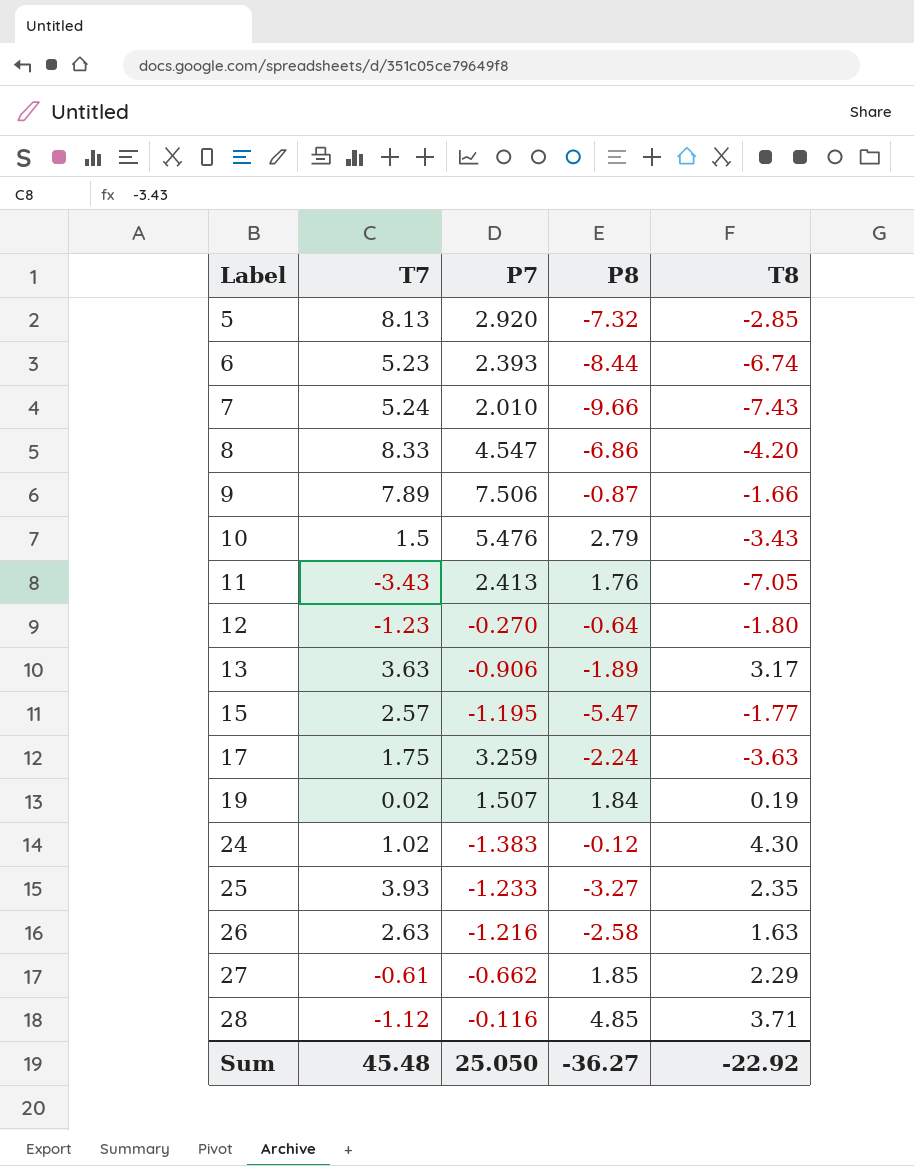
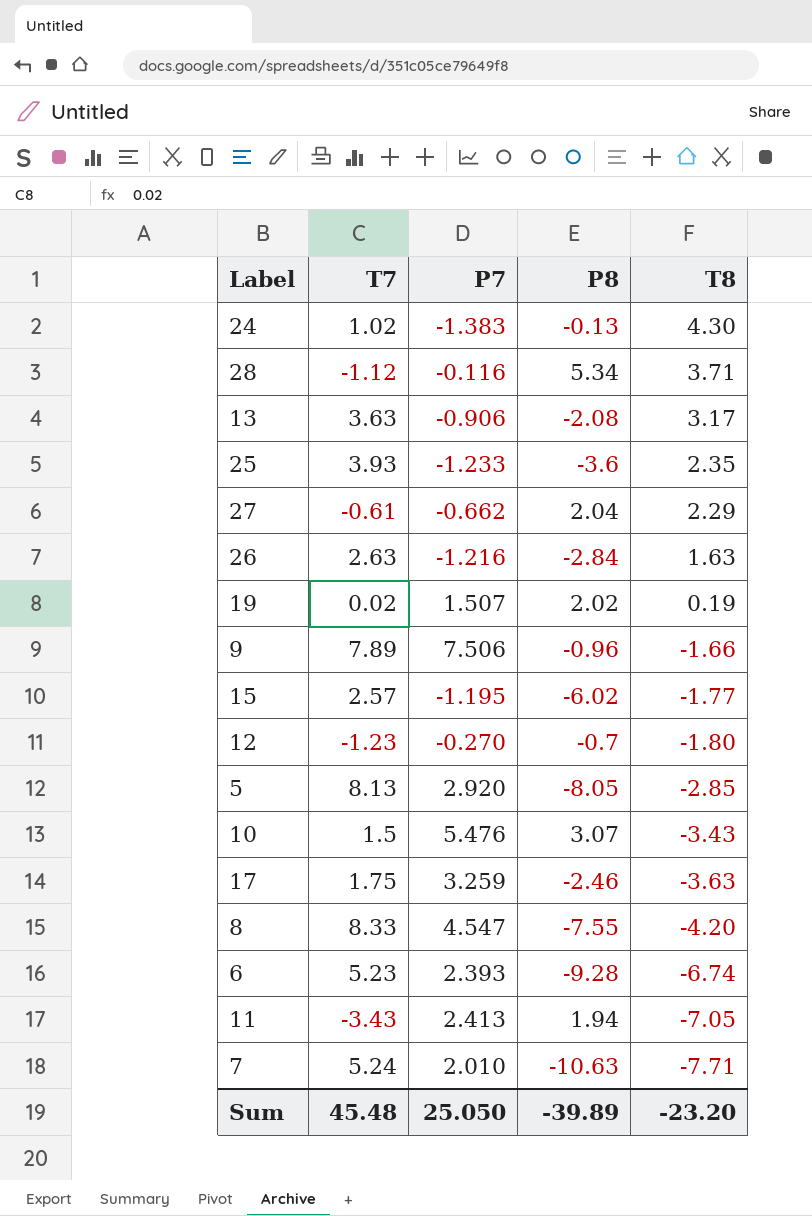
row order: Label ascending -> T8 descending
24 | P8: -0.12 -> -0.13
28 | P8: 4.85 -> 5.34
13 | P8: -1.89 -> -2.08
25 | P8: -3.27 -> -3.6
27 | P8: 1.85 -> 2.04
26 | P8: -2.58 -> -2.84
19 | P8: 1.84 -> 2.02
9 | P8: -0.87 -> -0.96
15 | P8: -5.47 -> -6.02
12 | P8: -0.64 -> -0.7
5 | P8: -7.32 -> -8.05
10 | P8: 2.79 -> 3.07
17 | P8: -2.24 -> -2.46
8 | P8: -6.86 -> -7.55
6 | P8: -8.44 -> -9.28
11 | P8: 1.76 -> 1.94
7 | P8: -9.66 -> -10.63
7 | T8: -7.43 -> -7.71
Sum | P8: -36.27 -> -39.89
Sum | T8: -22.92 -> -23.20

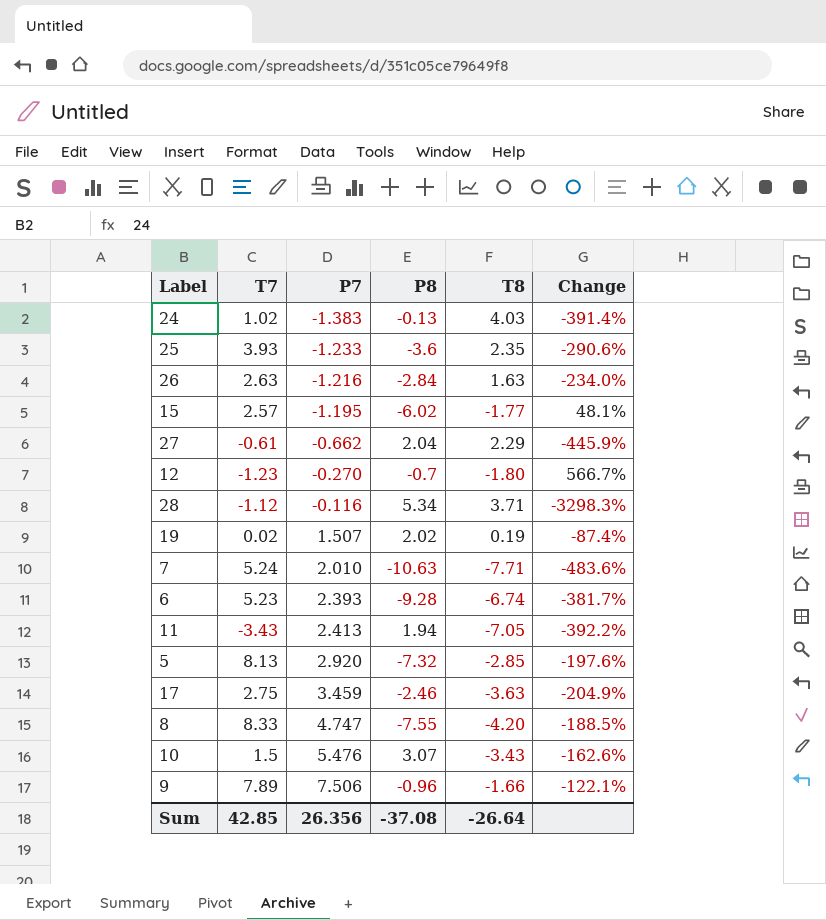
row order: T8 descending -> P7 ascending
column Change | formula: none -> ([T8] - [P7]) / [P7]
row 13: 3.63 | -0.906 | -2.08 | 3.17 -> none
24 | T8: 4.30 -> 4.03
5 | P8: -8.05 -> -7.32
17 | T7: 1.75 -> 2.75
17 | P7: 3.259 -> 3.459
8 | P7: 4.547 -> 4.747
Sum | T7: 45.48 -> 42.85
Sum | P7: 25.050 -> 26.356
Sum | P8: -39.89 -> -37.08
Sum | T8: -23.20 -> -26.64

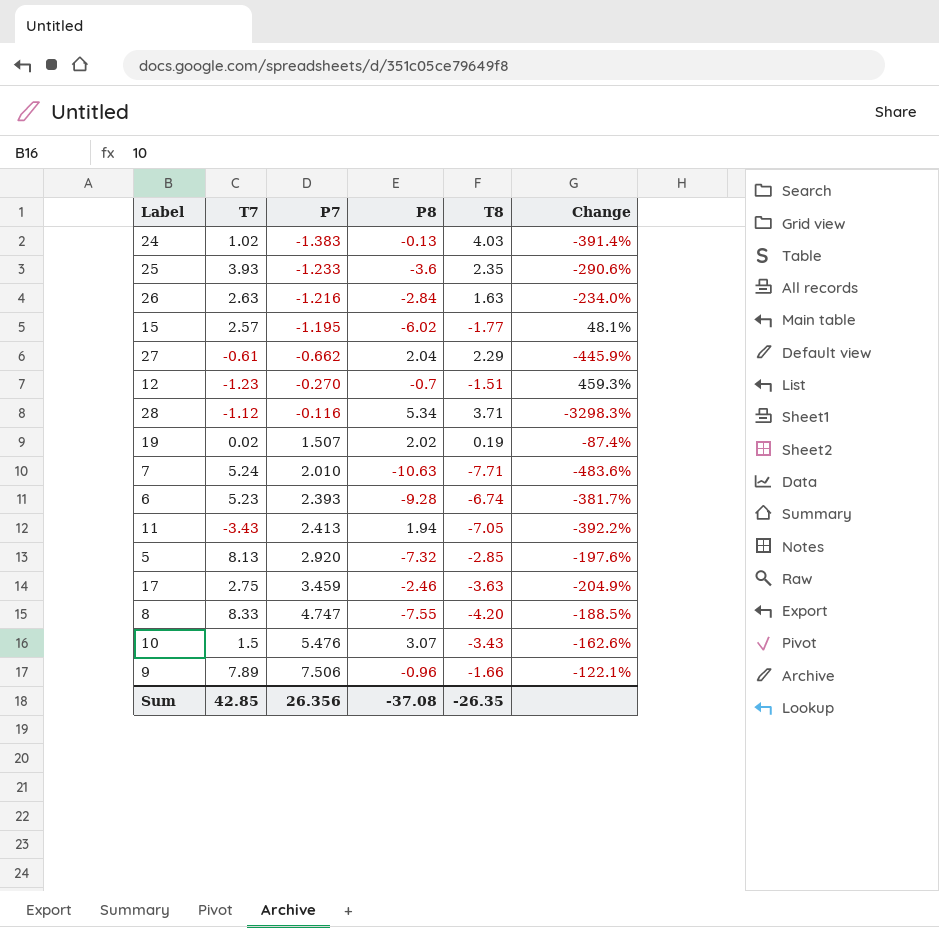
12 | T8: -1.80 -> -1.51
12 | Change: 566.7% -> 459.3%
Sum | T8: -26.64 -> -26.35

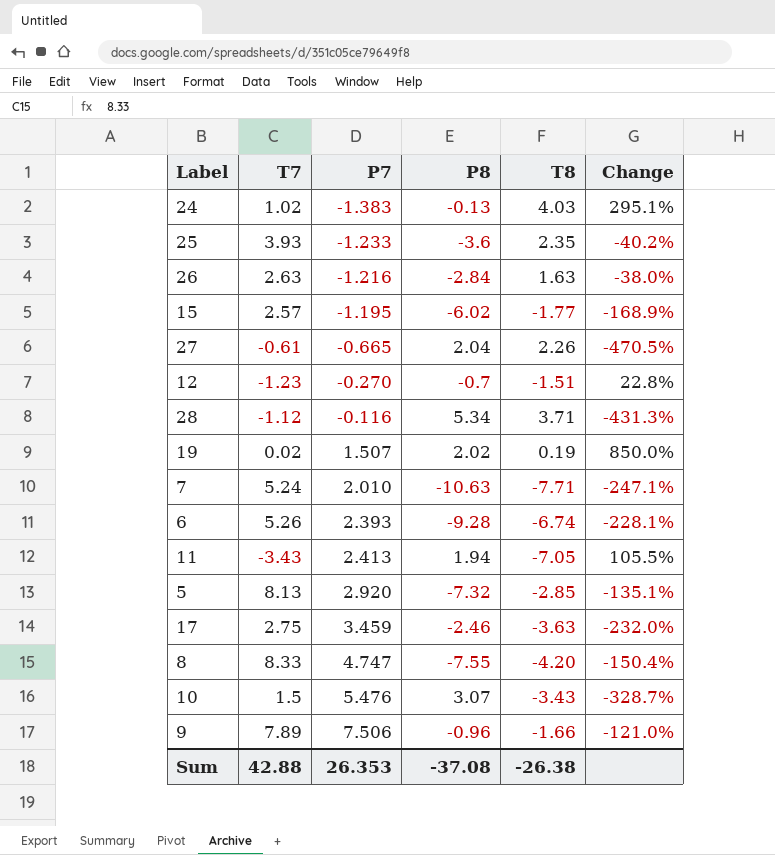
column Change | formula: ([T8] - [P7]) / [P7] -> ([T8] - [T7]) / [T7]
27 | P7: -0.662 -> -0.665
27 | T8: 2.29 -> 2.26
6 | T7: 5.23 -> 5.26
Sum | T7: 42.85 -> 42.88
Sum | P7: 26.356 -> 26.353
Sum | T8: -26.35 -> -26.38

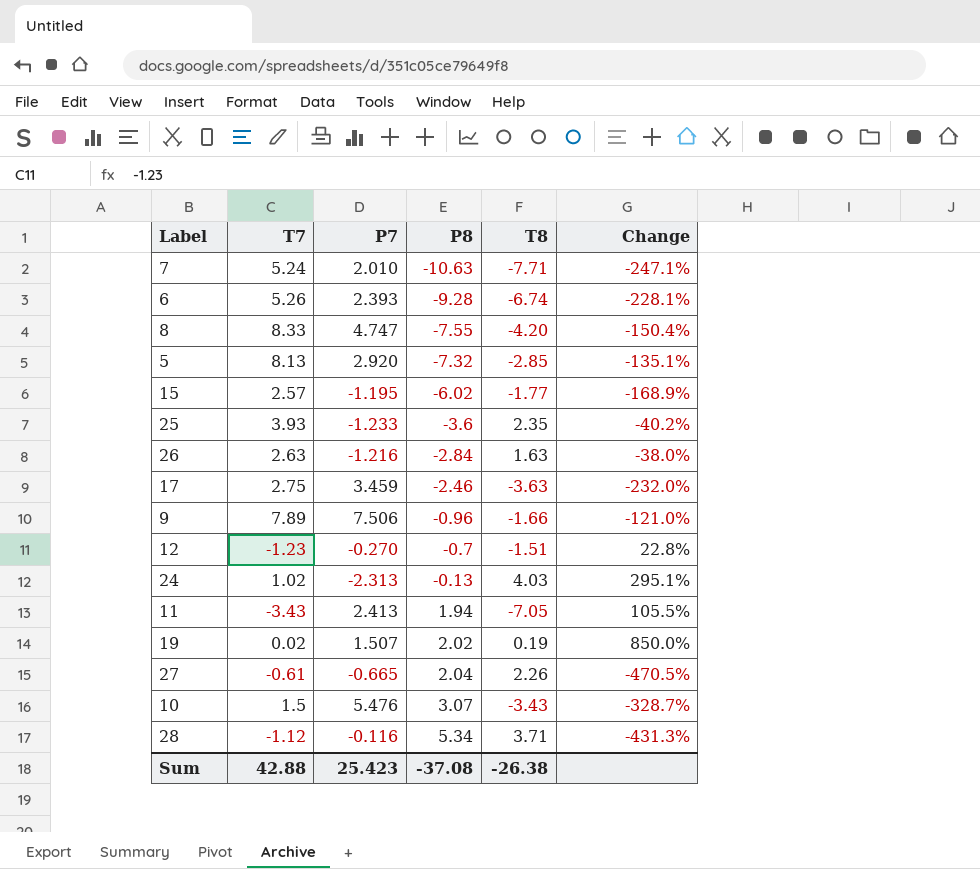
row order: P7 ascending -> P8 ascending
24 | P7: -1.383 -> -2.313
Sum | P7: 26.353 -> 25.423

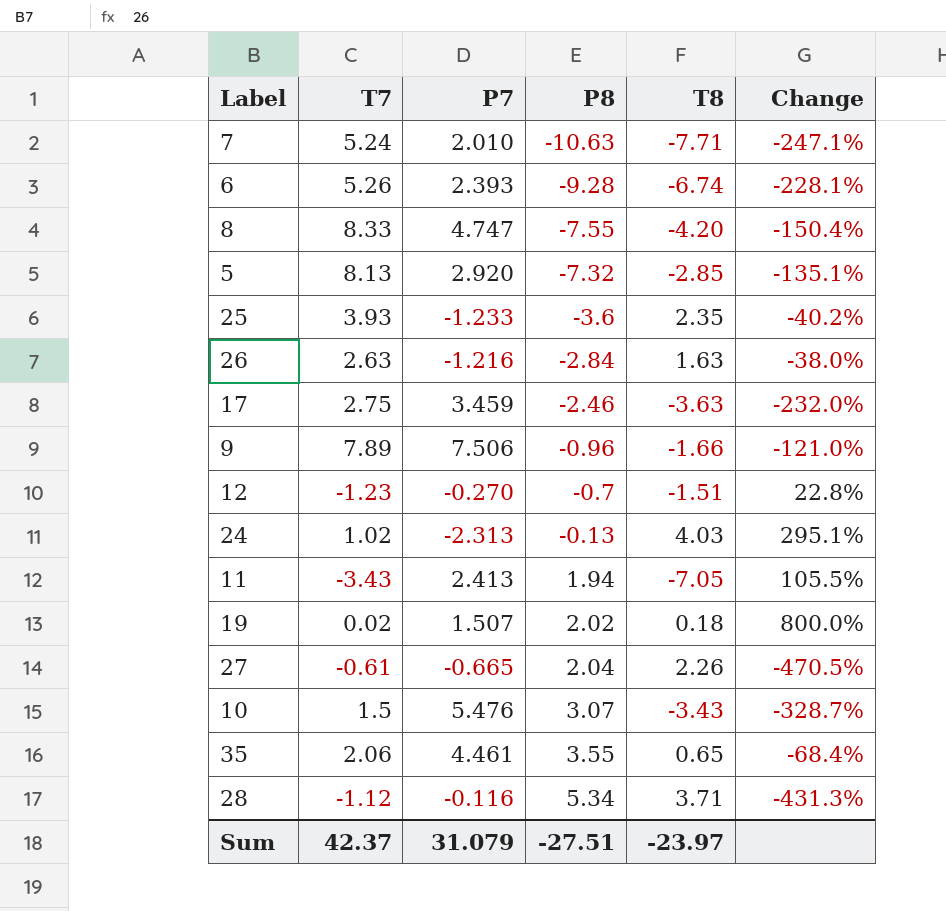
row 15: 2.57 | -1.195 | -6.02 | -1.77 | -168.9% -> none
19 | T8: 0.19 -> 0.18
19 | Change: 850.0% -> 800.0%
row 35: none -> 2.06 | 4.461 | 3.55 | 0.65 | -68.4%
Sum | T7: 42.88 -> 42.37
Sum | P7: 25.423 -> 31.079
Sum | P8: -37.08 -> -27.51
Sum | T8: -26.38 -> -23.97

